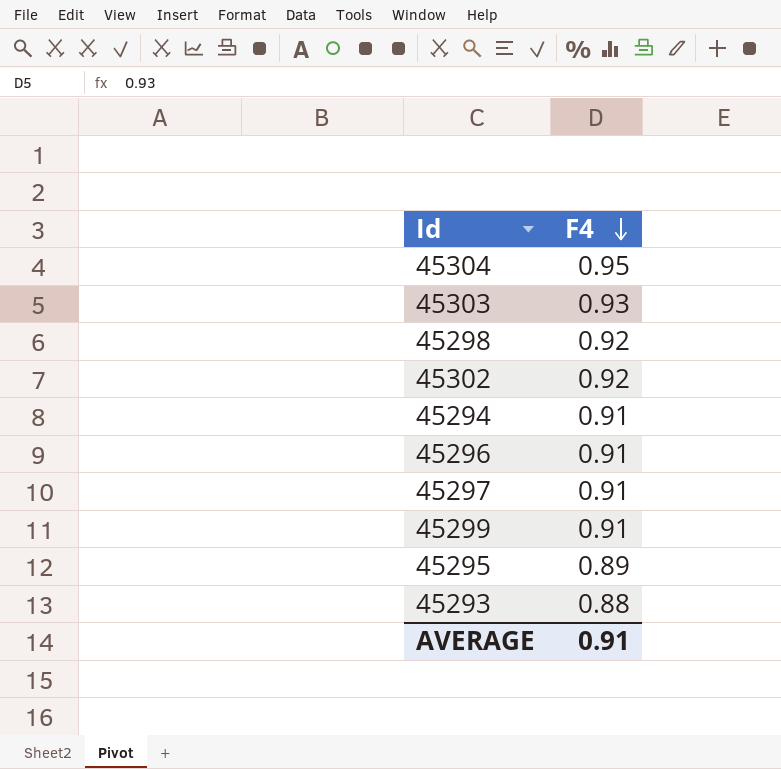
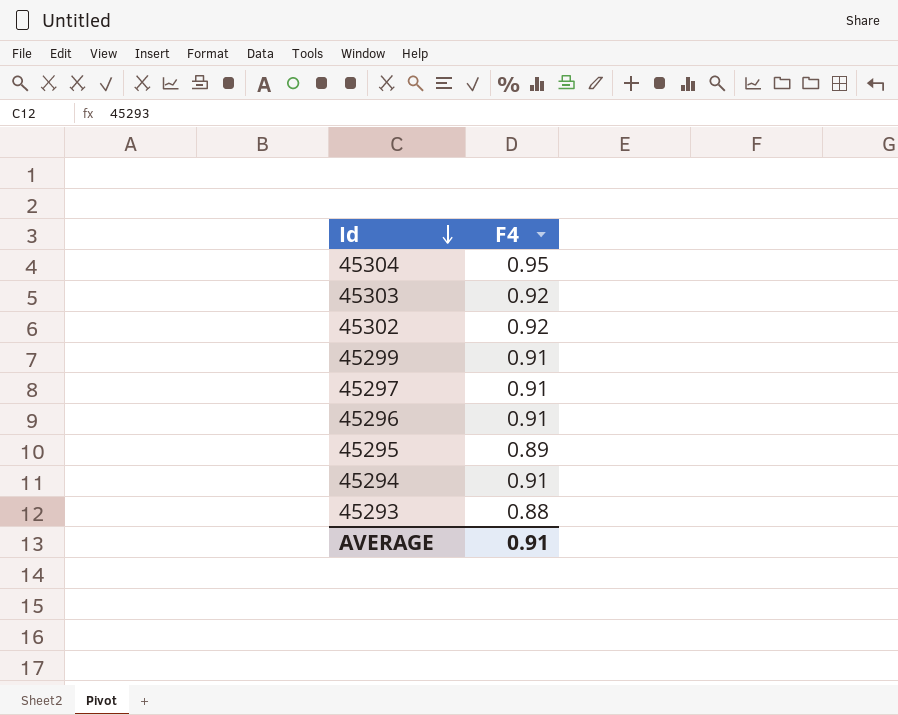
row order: F4 descending -> Id descending
row 45298: 0.92 -> none
45303 | F4: 0.93 -> 0.92

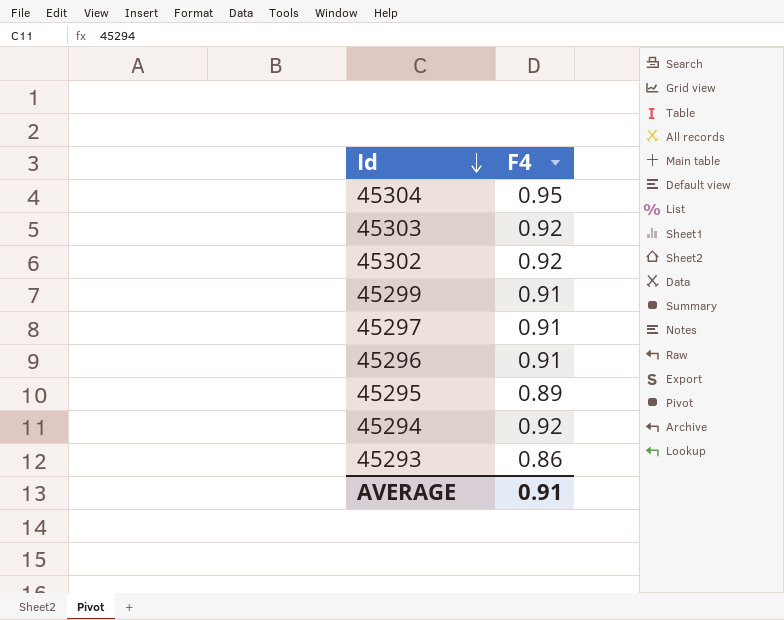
45294 | F4: 0.91 -> 0.92
45293 | F4: 0.88 -> 0.86

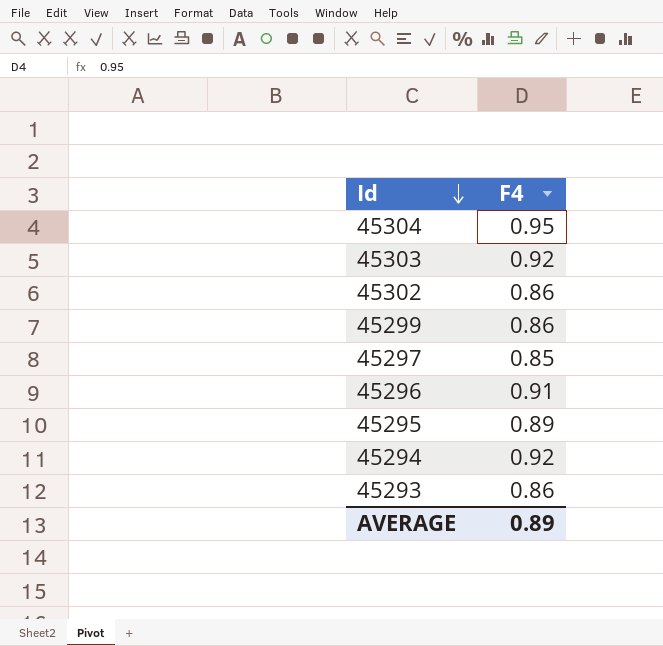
45302 | F4: 0.92 -> 0.86
45299 | F4: 0.91 -> 0.86
45297 | F4: 0.91 -> 0.85
AVERAGE | F4: 0.91 -> 0.89

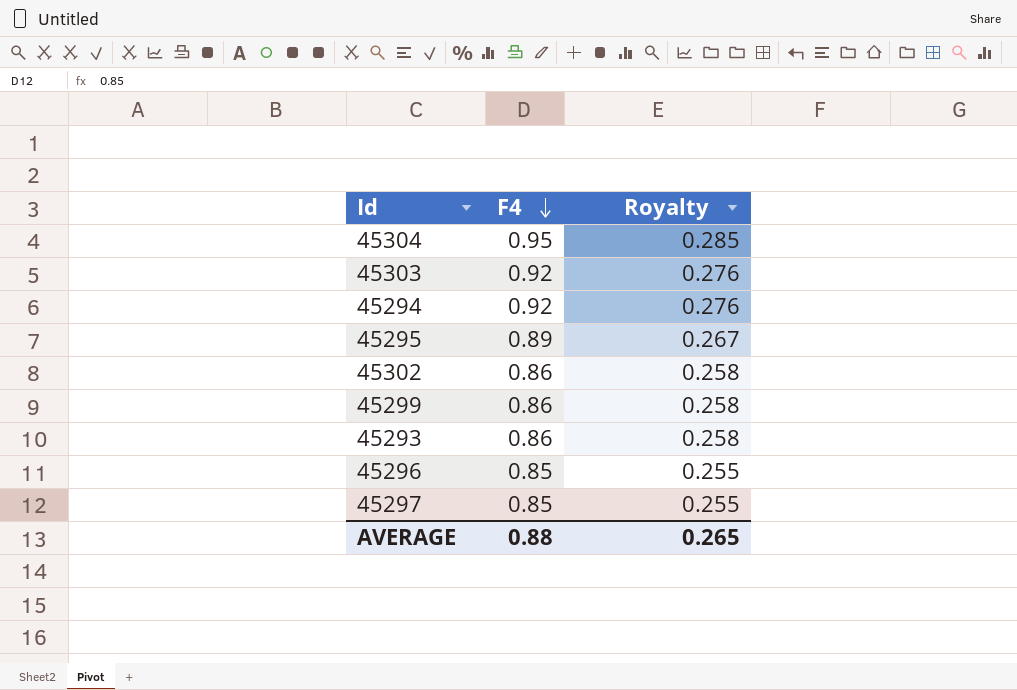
row order: Id descending -> F4 descending
column Royalty | formula: none -> [F4] * 0.3
45296 | F4: 0.91 -> 0.85
AVERAGE | F4: 0.89 -> 0.88

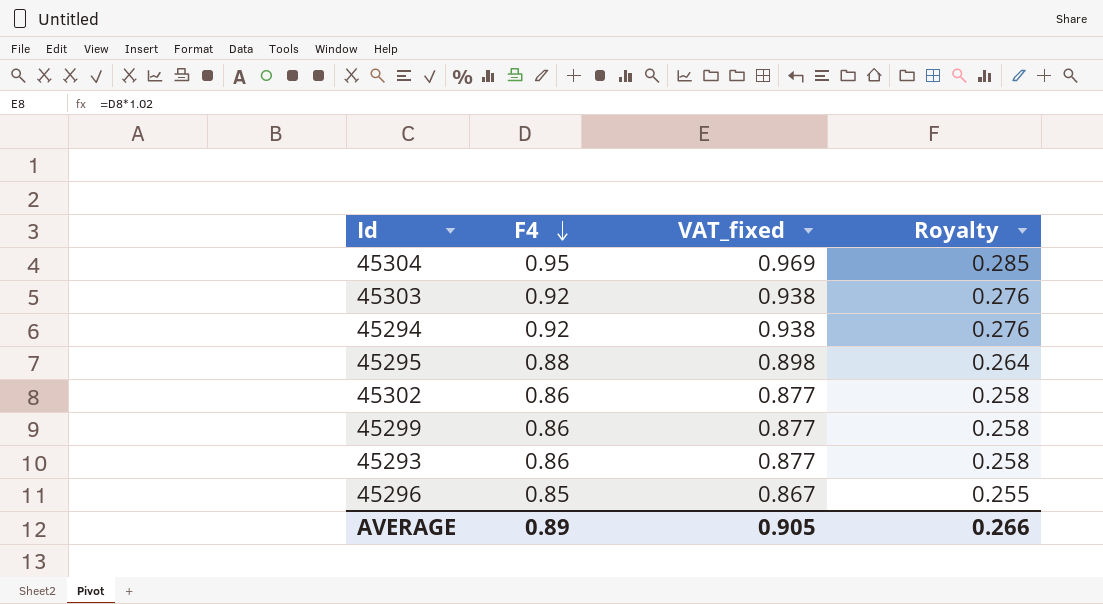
column VAT_fixed | formula: none -> [F4] * 1.02
row 45297: 0.85 | 0.255 -> none
45295 | F4: 0.89 -> 0.88
45295 | Royalty: 0.267 -> 0.264
AVERAGE | F4: 0.88 -> 0.89
AVERAGE | Royalty: 0.265 -> 0.266

